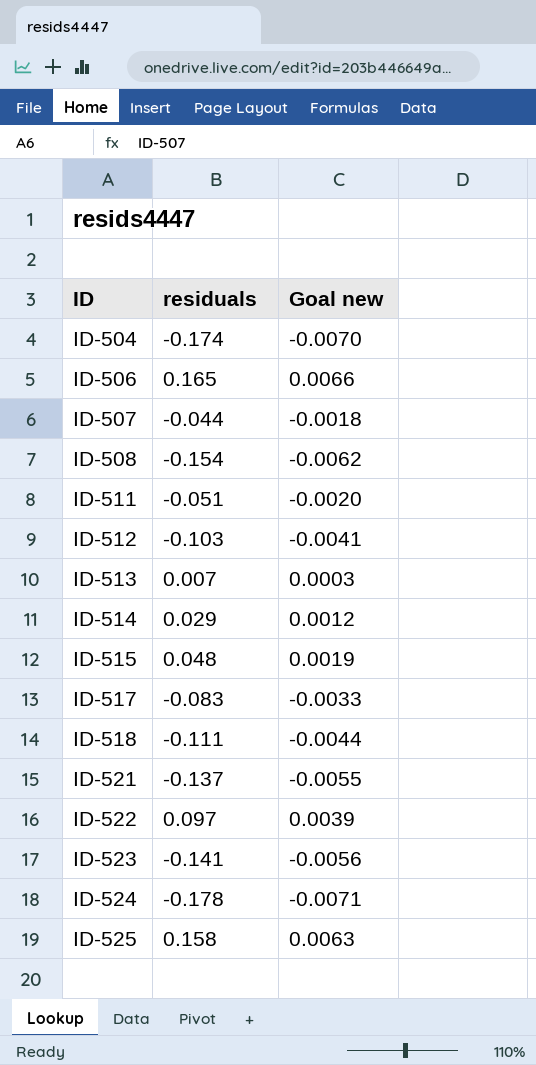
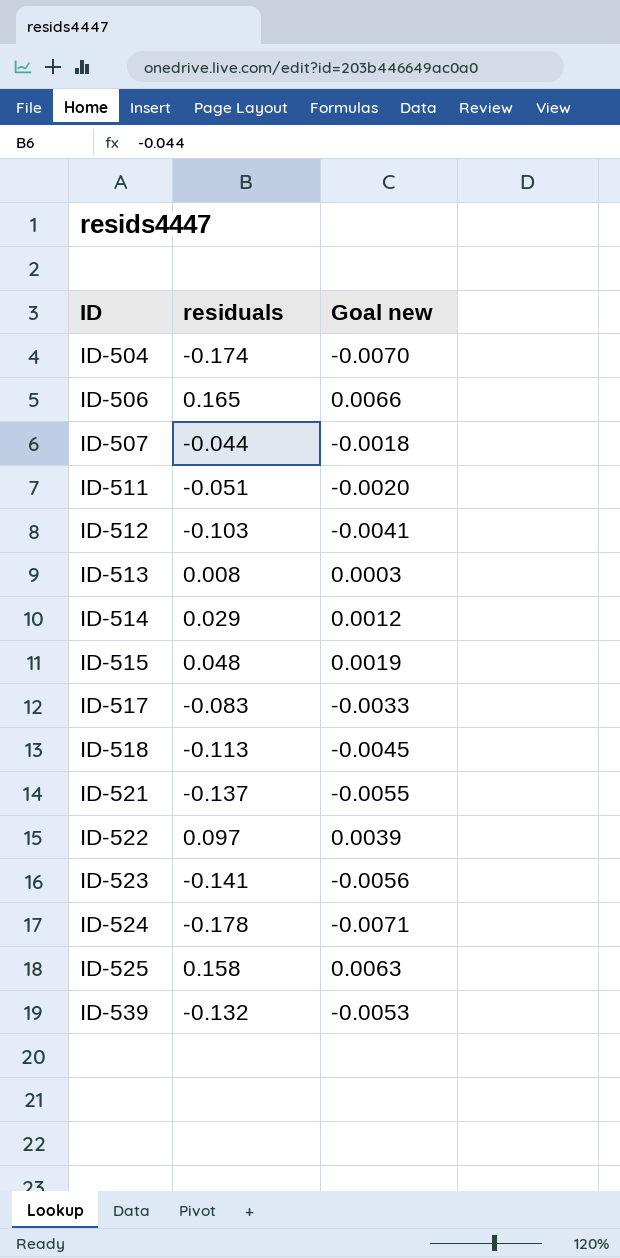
row ID-508: -0.154 | -0.0062 -> none
ID-513 | residuals: 0.007 -> 0.008
ID-518 | residuals: -0.111 -> -0.113
ID-518 | Goal new: -0.0044 -> -0.0045
row ID-539: none -> -0.132 | -0.0053

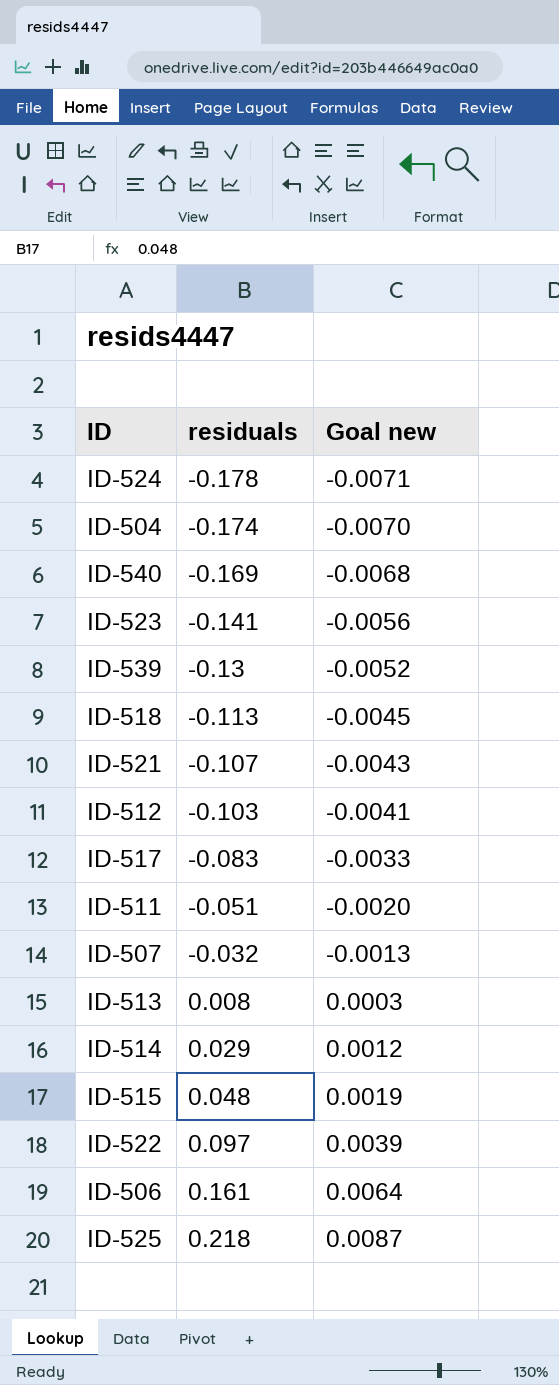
row order: ID ascending -> residuals ascending
row ID-540: none -> -0.169 | -0.0068
ID-539 | residuals: -0.132 -> -0.13
ID-539 | Goal new: -0.0053 -> -0.0052
ID-521 | residuals: -0.137 -> -0.107
ID-521 | Goal new: -0.0055 -> -0.0043
ID-507 | residuals: -0.044 -> -0.032
ID-507 | Goal new: -0.0018 -> -0.0013
ID-506 | residuals: 0.165 -> 0.161
ID-506 | Goal new: 0.0066 -> 0.0064
ID-525 | residuals: 0.158 -> 0.218
ID-525 | Goal new: 0.0063 -> 0.0087

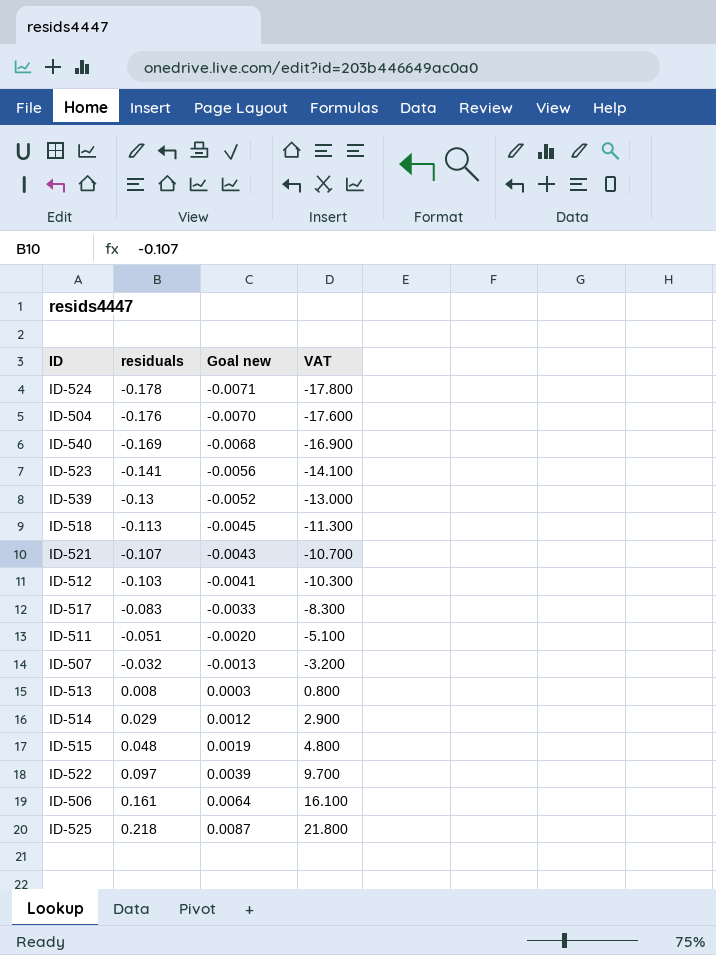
column VAT | formula: none -> [residuals] * 100
ID-504 | residuals: -0.174 -> -0.176

